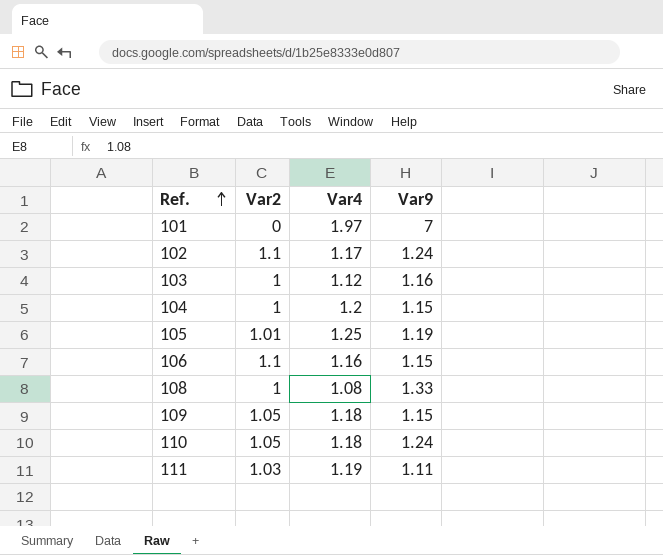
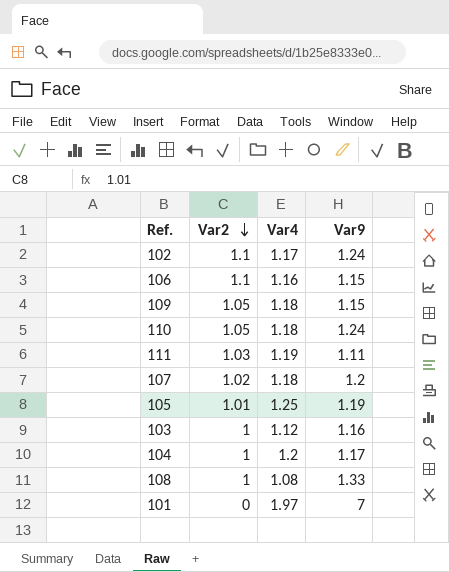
row order: Ref. ascending -> Var2 descending
row 107: none -> 1.02 | 1.18 | 1.2
104 | Var9: 1.15 -> 1.17

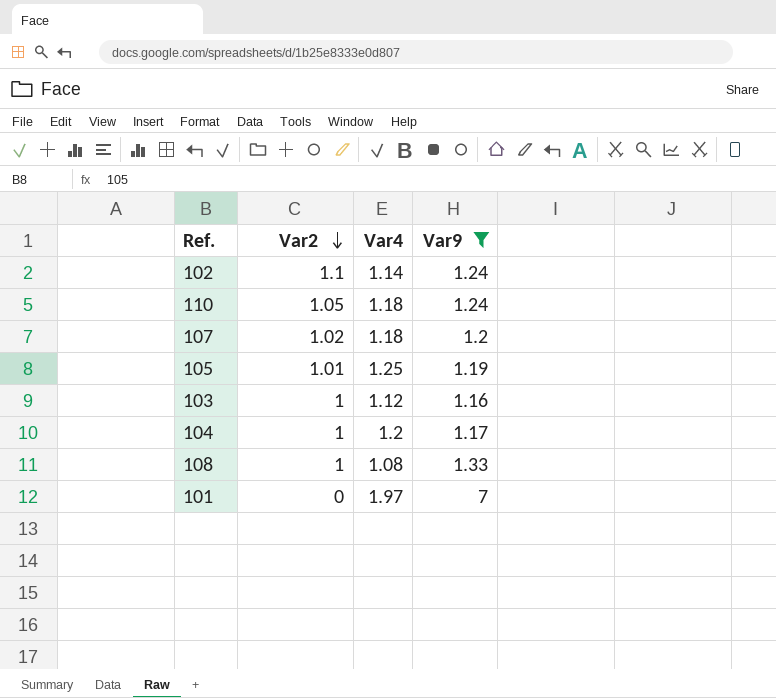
filter: none -> Var9 >= 1.16
102 | Var4: 1.17 -> 1.14

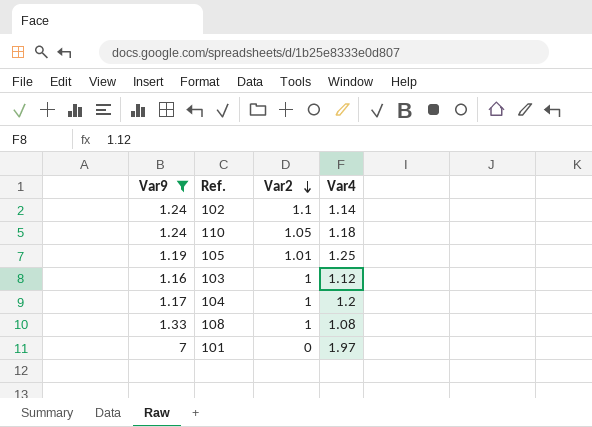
column Var9 | position: 4 -> 1
row 107: 1.02 | 1.18 | 1.2 -> none

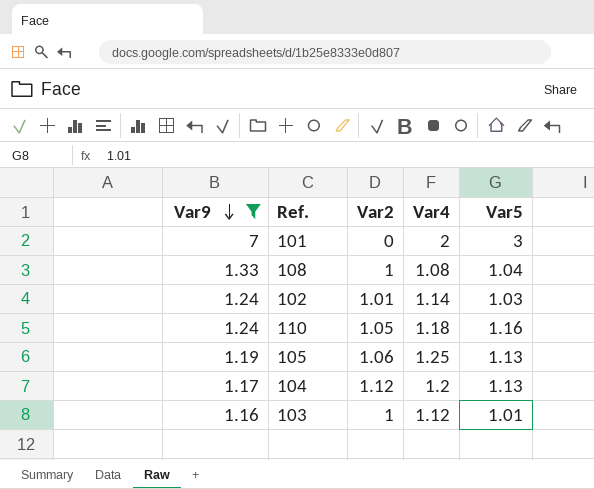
row order: Var2 descending -> Var9 descending
column Var5 | position: none -> 5
101 | Var4: 1.97 -> 2
102 | Var2: 1.1 -> 1.01
105 | Var2: 1.01 -> 1.06
104 | Var2: 1 -> 1.12

